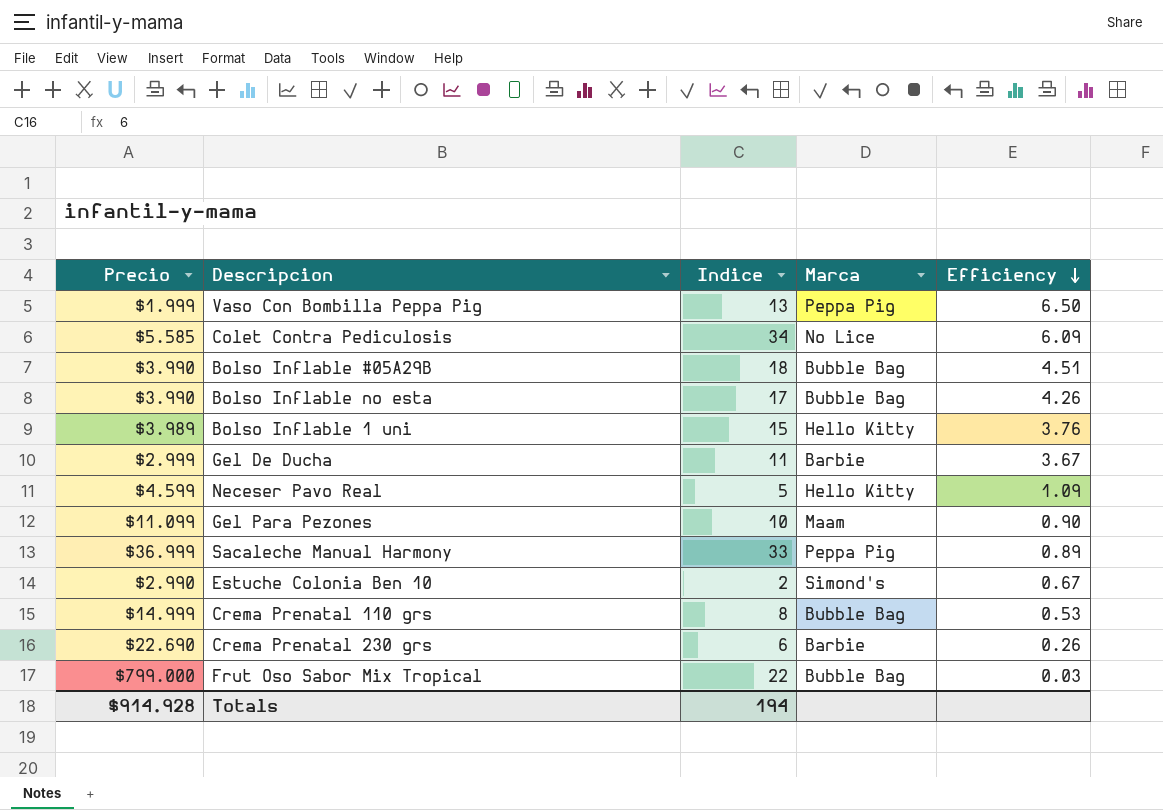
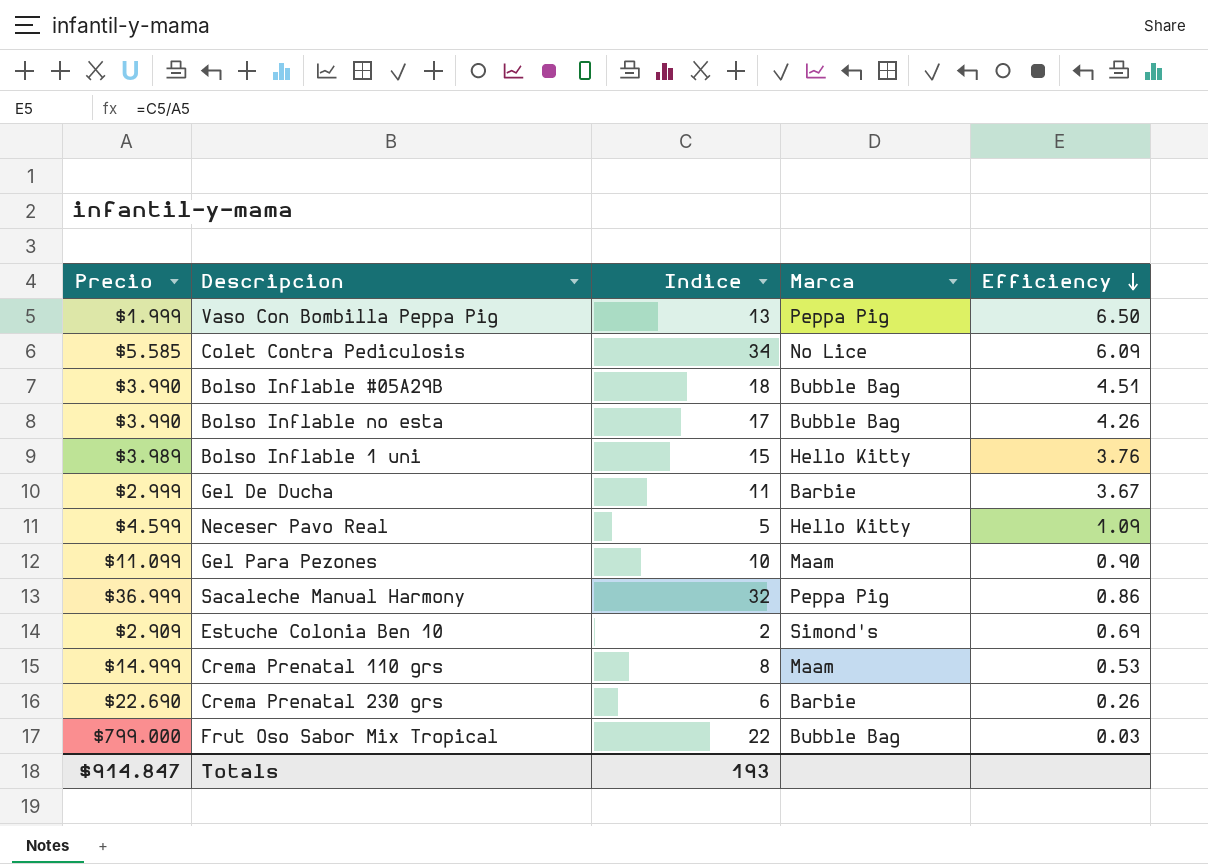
Sacaleche Manual Harmony | Indice: 33 -> 32
Sacaleche Manual Harmony | Efficiency: 0.89 -> 0.86
Estuche Colonia Ben 10 | Precio: $2.990 -> $2.909
Estuche Colonia Ben 10 | Efficiency: 0.67 -> 0.69
Crema Prenatal 110 grs | Marca: Bubble Bag -> Maam
Totals | Precio: $914.928 -> $914.847
Totals | Indice: 194 -> 193

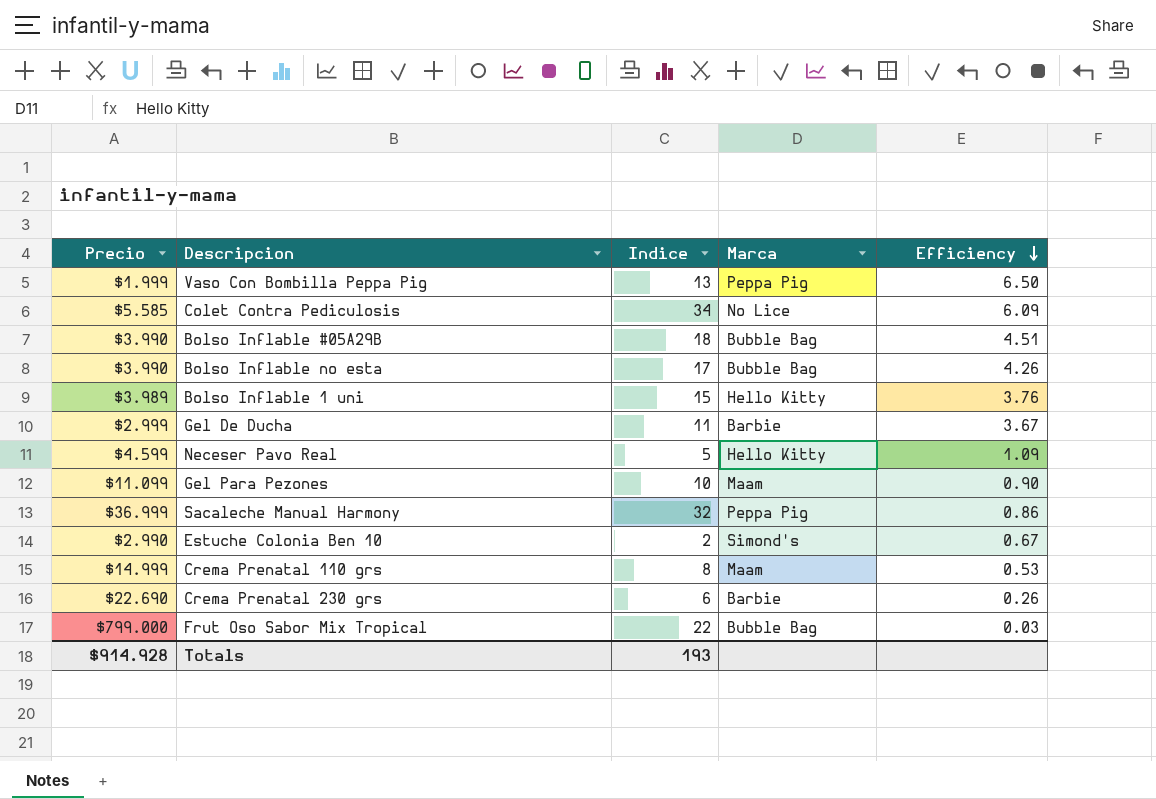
Estuche Colonia Ben 10 | Precio: $2.909 -> $2.990
Estuche Colonia Ben 10 | Efficiency: 0.69 -> 0.67
Totals | Precio: $914.847 -> $914.928

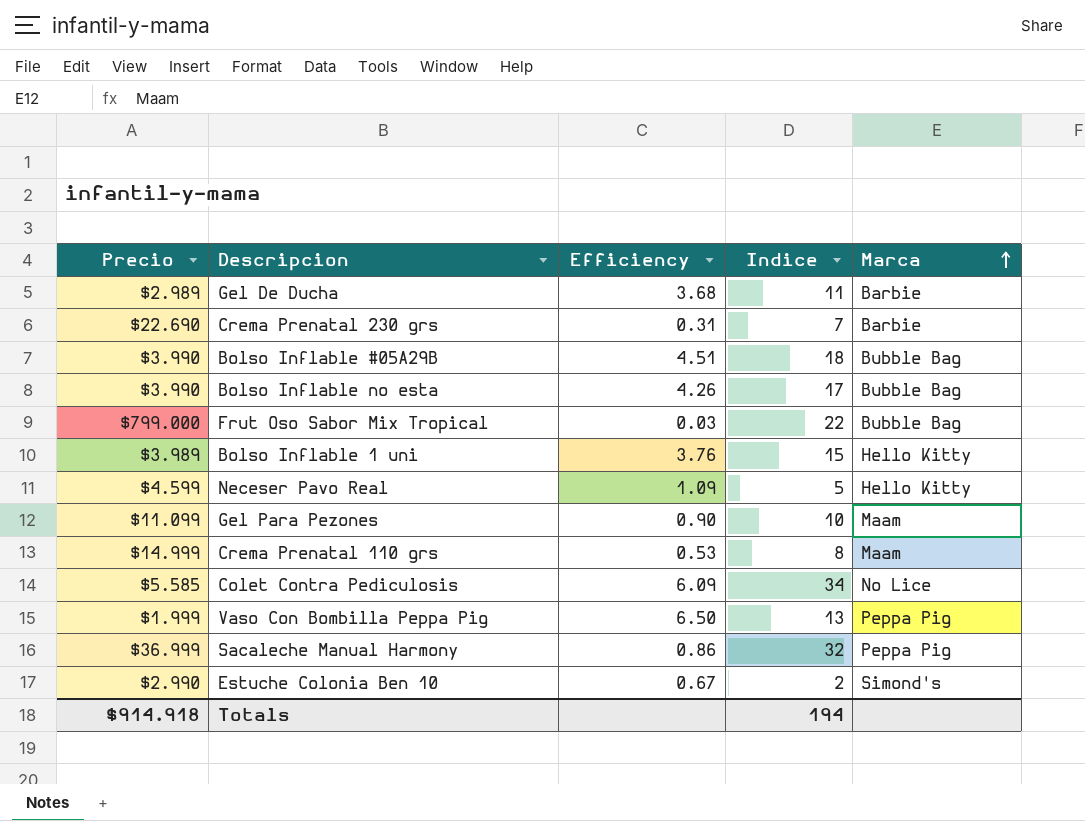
row order: Efficiency descending -> Marca ascending
column Efficiency | position: 5 -> 3
Gel De Ducha | Precio: $2.999 -> $2.989
Gel De Ducha | Efficiency: 3.67 -> 3.68
Crema Prenatal 230 grs | Efficiency: 0.26 -> 0.31
Crema Prenatal 230 grs | Indice: 6 -> 7
Totals | Precio: $914.928 -> $914.918
Totals | Indice: 193 -> 194

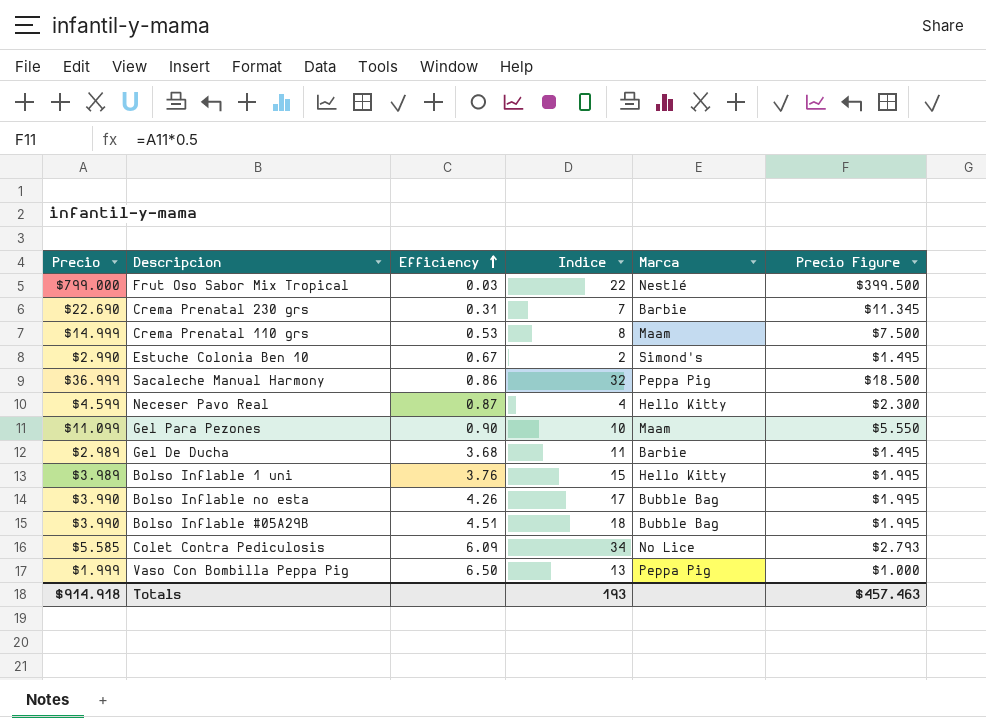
row order: Marca ascending -> Efficiency ascending
column Precio Figure | formula: none -> [Precio] * 0.5
Frut Oso Sabor Mix Tropical | Marca: Bubble Bag -> Nestlé
Neceser Pavo Real | Efficiency: 1.09 -> 0.87
Neceser Pavo Real | Indice: 5 -> 4
Totals | Indice: 194 -> 193

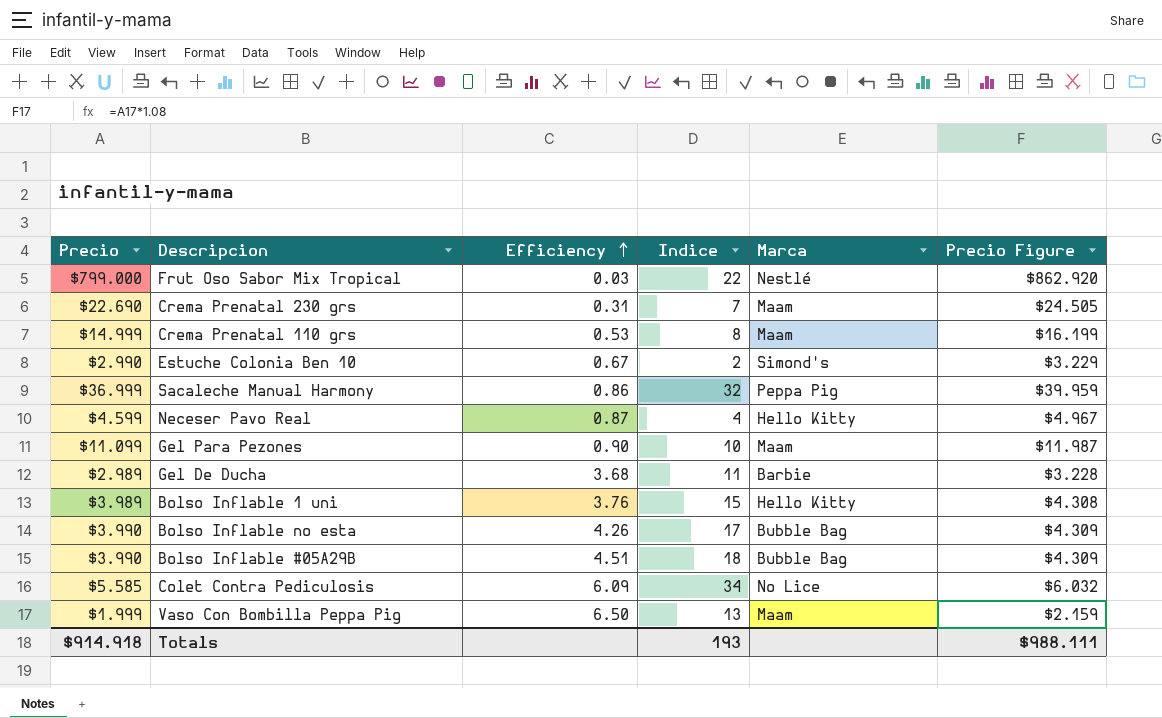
column Precio Figure | formula: [Precio] * 0.5 -> [Precio] * 1.08
Crema Prenatal 230 grs | Marca: Barbie -> Maam
Vaso Con Bombilla Peppa Pig | Marca: Peppa Pig -> Maam
Totals | Precio Figure: $457.463 -> $988.111

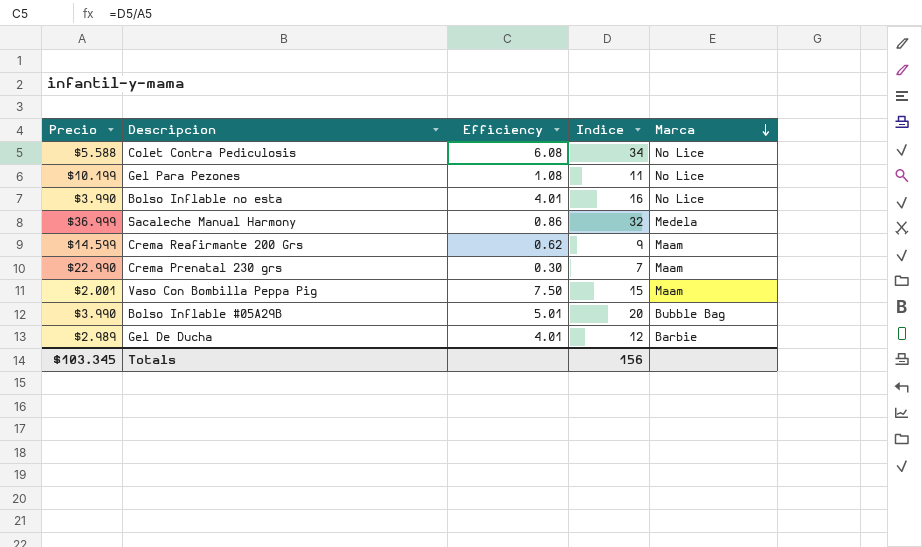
row order: Efficiency ascending -> Marca descending
column Precio Figure | formula: [Precio] * 1.08 -> none
row Frut Oso Sabor Mix Tropical: $799.000 | 0.03 | 22 | Nestlé | $862.920 -> none
row Crema Prenatal 110 grs: $14.999 | 0.53 | 8 | Maam | $16.199 -> none
row Estuche Colonia Ben 10: $2.990 | 0.67 | 2 | Simond's | $3.229 -> none
row Neceser Pavo Real: $4.599 | 0.87 | 4 | Hello Kitty | $4.967 -> none
row Bolso Inflable 1 uni: $3.989 | 3.76 | 15 | Hello Kitty | $4.308 -> none
Colet Contra Pediculosis | Precio: $5.585 -> $5.588
Colet Contra Pediculosis | Efficiency: 6.09 -> 6.08
Gel Para Pezones | Precio: $11.099 -> $10.199
Gel Para Pezones | Efficiency: 0.90 -> 1.08
Gel Para Pezones | Indice: 10 -> 11
Gel Para Pezones | Marca: Maam -> No Lice
Bolso Inflable no esta | Efficiency: 4.26 -> 4.01
Bolso Inflable no esta | Indice: 17 -> 16
Bolso Inflable no esta | Marca: Bubble Bag -> No Lice
Sacaleche Manual Harmony | Marca: Peppa Pig -> Medela
row Crema Reafirmante 200 Grs: none -> $14.599 | 0.62 | 9 | Maam
Crema Prenatal 230 grs | Precio: $22.690 -> $22.990
Crema Prenatal 230 grs | Efficiency: 0.31 -> 0.30
Vaso Con Bombilla Peppa Pig | Precio: $1.999 -> $2.001
Vaso Con Bombilla Peppa Pig | Efficiency: 6.50 -> 7.50
Vaso Con Bombilla Peppa Pig | Indice: 13 -> 15
Bolso Inflable #05A29B | Efficiency: 4.51 -> 5.01
Bolso Inflable #05A29B | Indice: 18 -> 20
Gel De Ducha | Efficiency: 3.68 -> 4.01
Gel De Ducha | Indice: 11 -> 12
Totals | Precio: $914.918 -> $103.345
Totals | Indice: 193 -> 156

